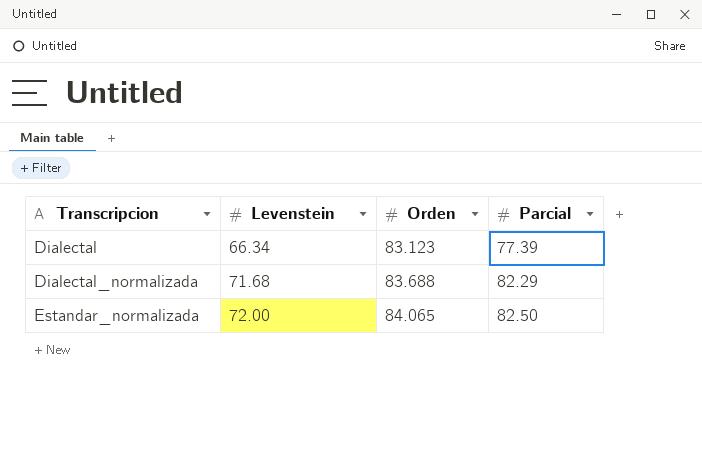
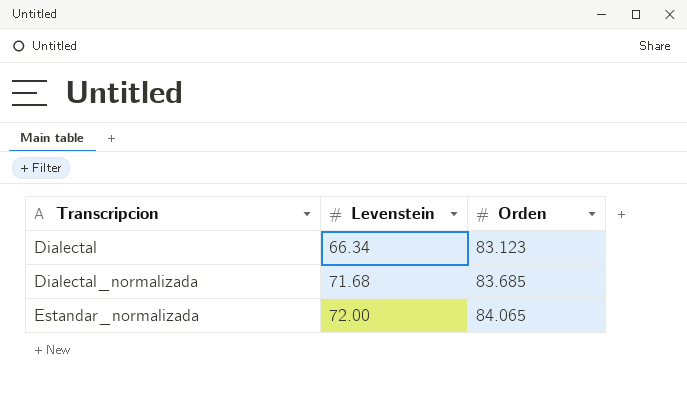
column Parcial | position: 4 -> none
Dialectal_normalizada | Orden: 83.688 -> 83.685

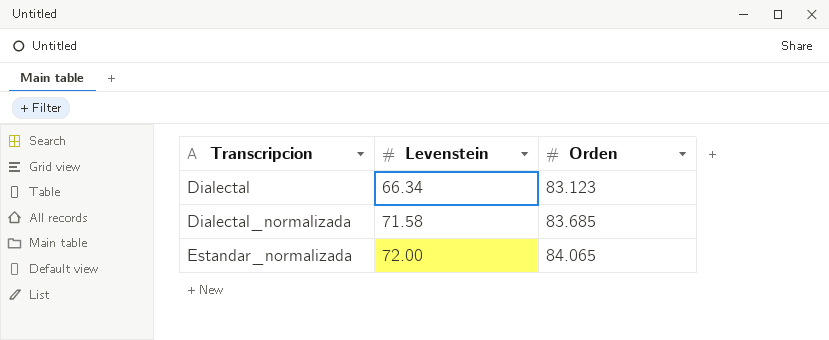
Dialectal_normalizada | Levenstein: 71.68 -> 71.58

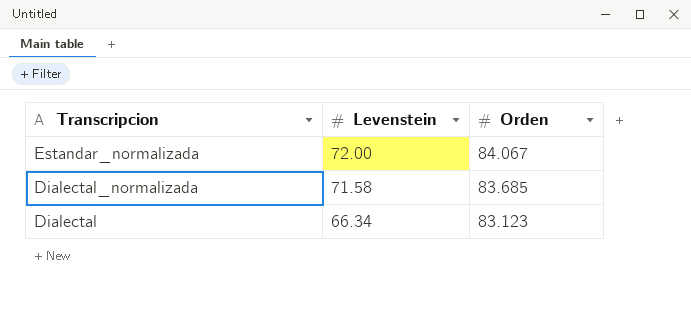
row order: Transcripcion ascending -> Transcripcion descending
Estandar_normalizada | Orden: 84.065 -> 84.067

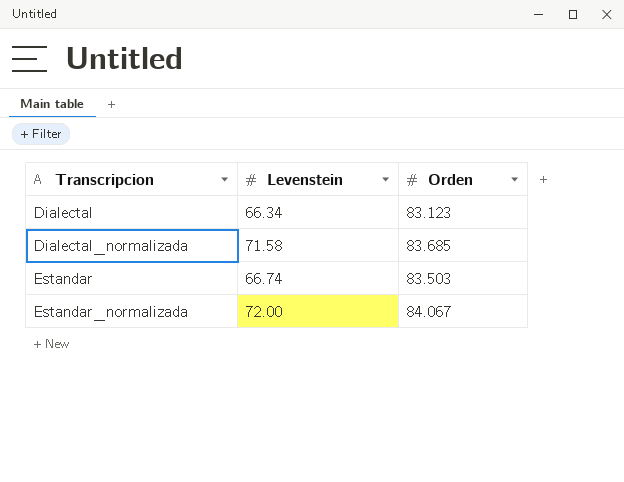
row order: Transcripcion descending -> Transcripcion ascending
row Estandar: none -> 66.74 | 83.503

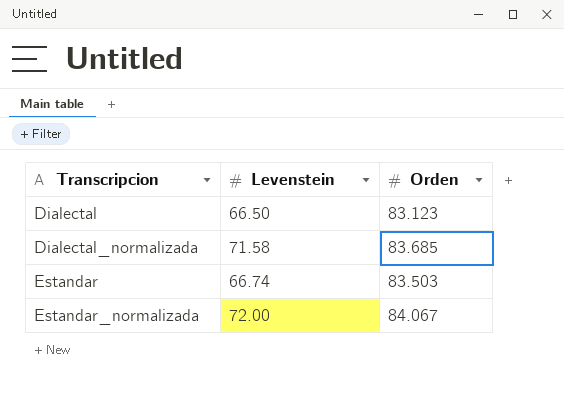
Dialectal | Levenstein: 66.34 -> 66.50

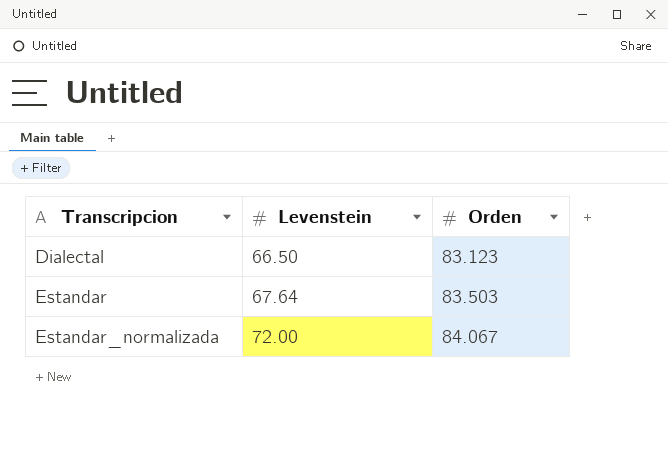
row Dialectal_normalizada: 71.58 | 83.685 -> none
Estandar | Levenstein: 66.74 -> 67.64

